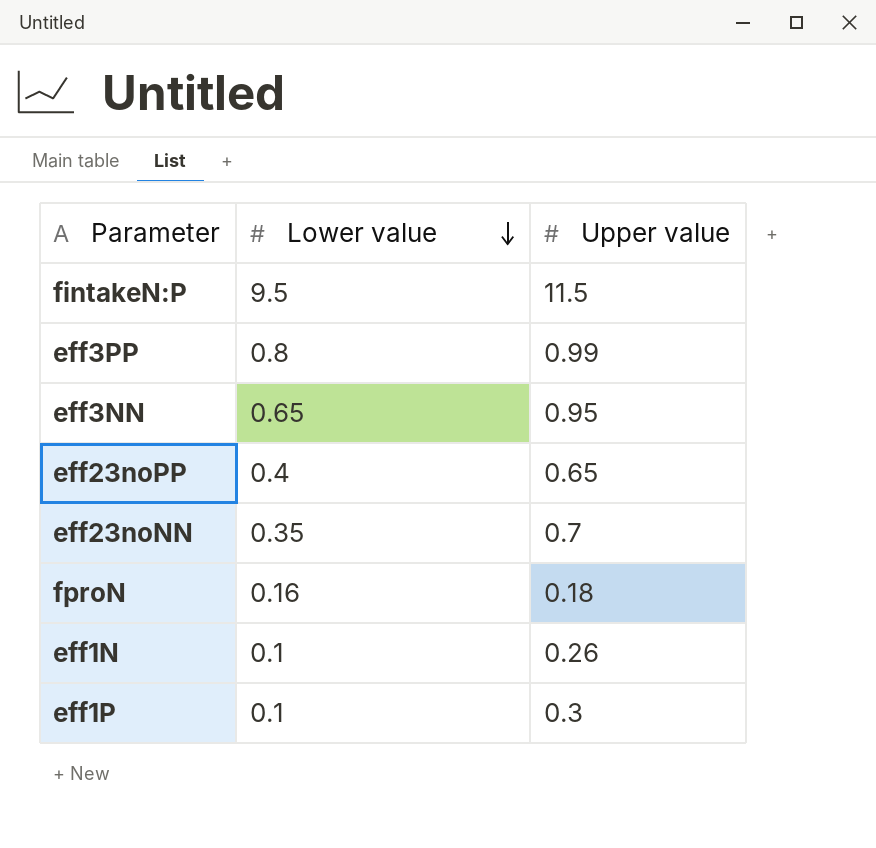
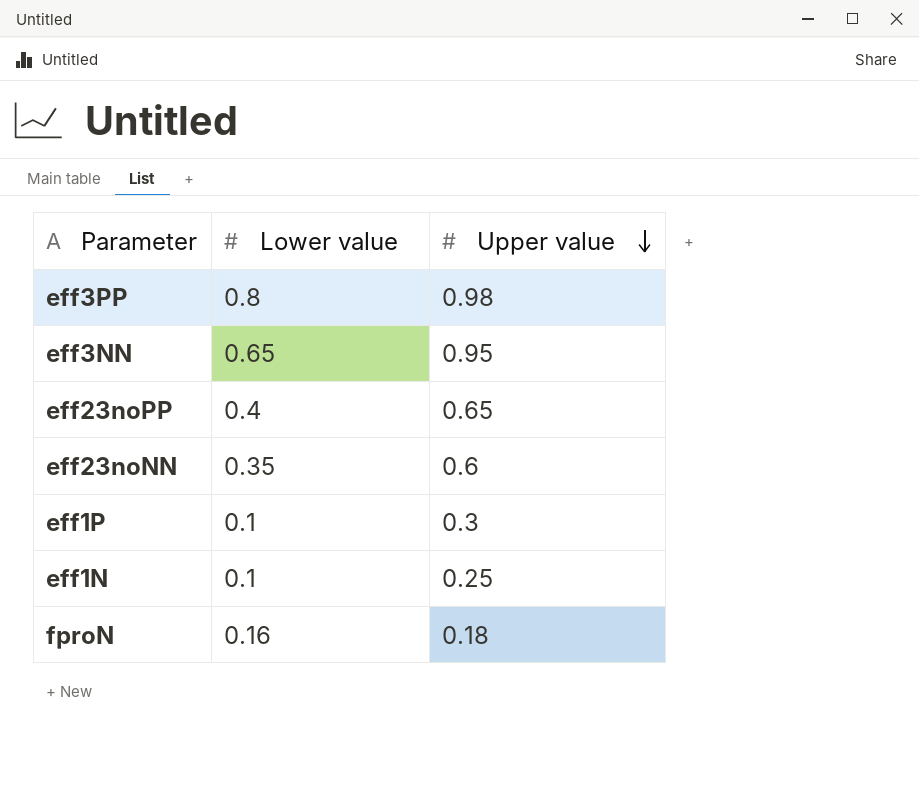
row order: Lower value descending -> Upper value descending
row fintakeN:P: 9.5 | 11.5 -> none
eff3PP | Upper value: 0.99 -> 0.98
eff23noNN | Upper value: 0.7 -> 0.6
eff1N | Upper value: 0.26 -> 0.25

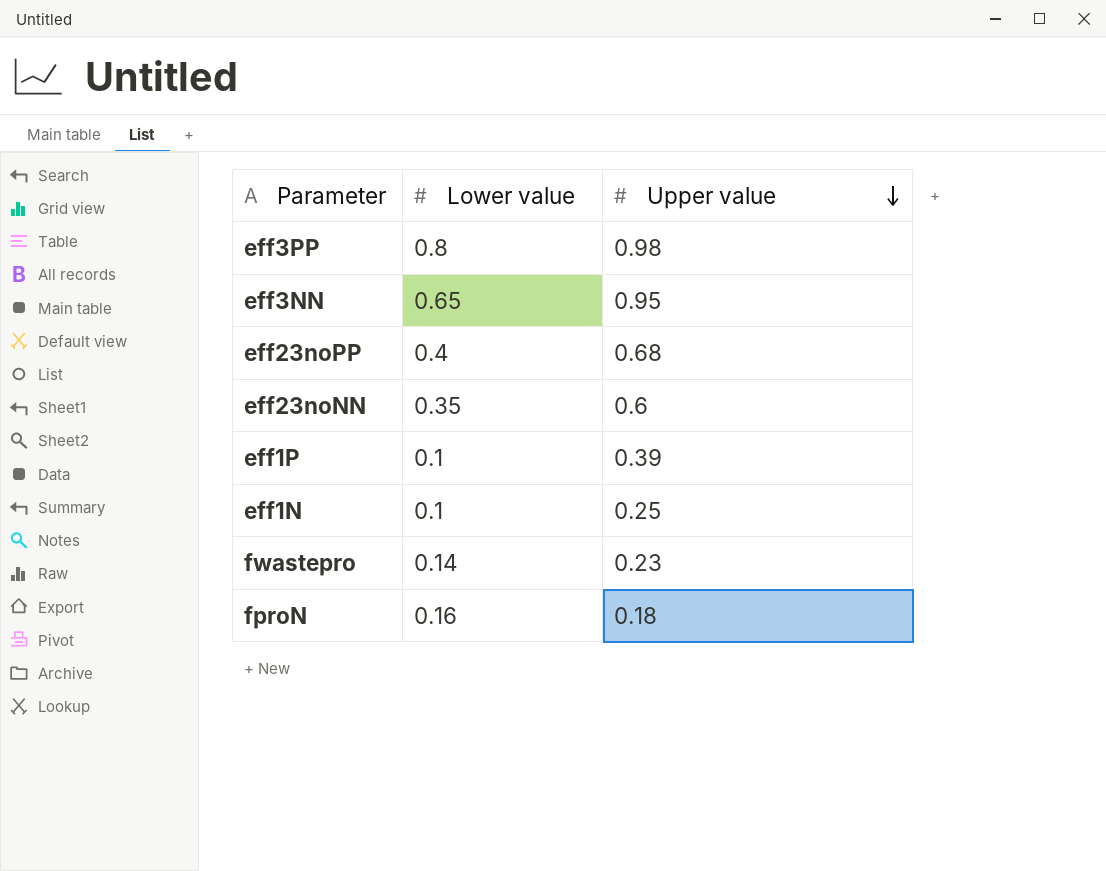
eff23noPP | Upper value: 0.65 -> 0.68
eff1P | Upper value: 0.3 -> 0.39
row fwastepro: none -> 0.14 | 0.23

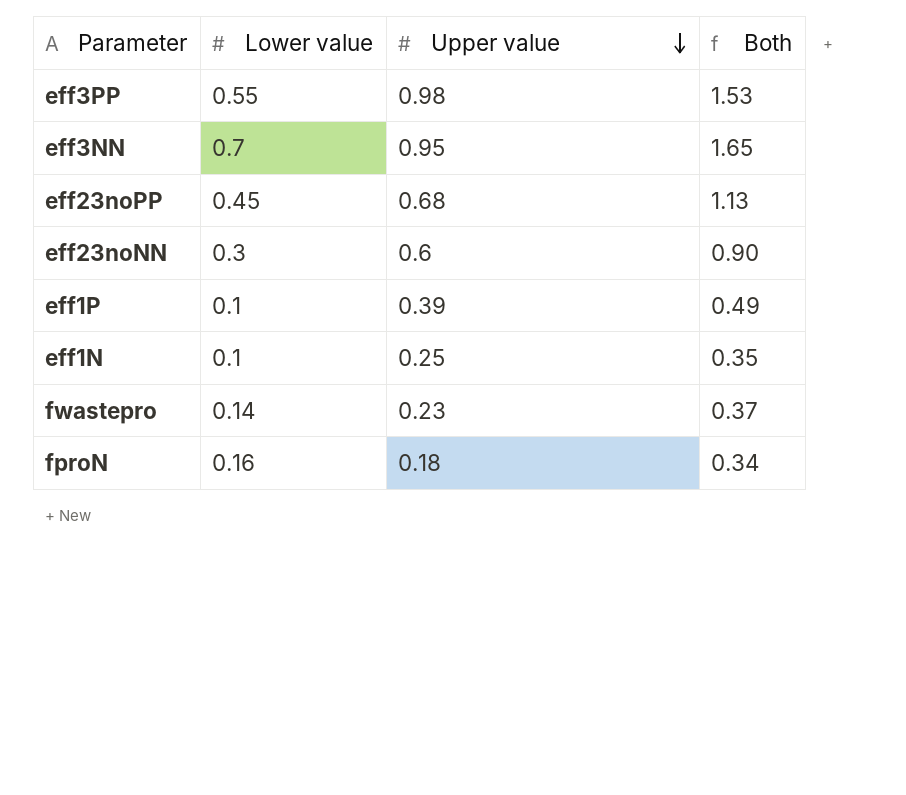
column Both | formula: none -> [Lower value] + [Upper value]
eff3PP | Lower value: 0.8 -> 0.55
eff3NN | Lower value: 0.65 -> 0.7
eff23noPP | Lower value: 0.4 -> 0.45
eff23noNN | Lower value: 0.35 -> 0.3

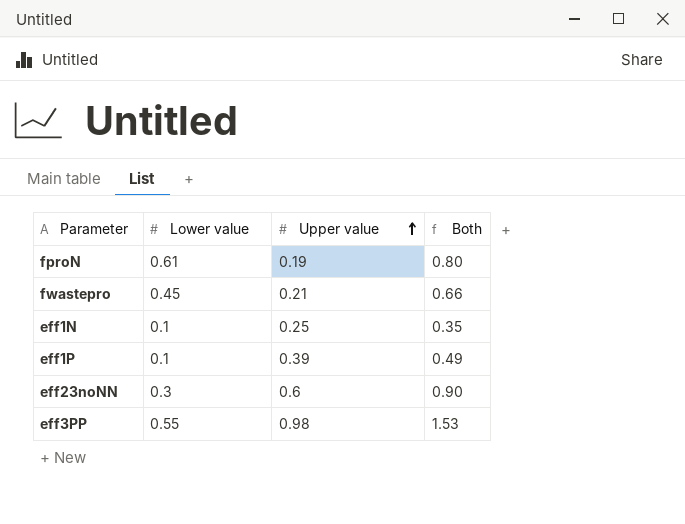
row order: Upper value descending -> Upper value ascending
row eff3NN: 0.7 | 0.95 | 1.65 -> none
row eff23noPP: 0.45 | 0.68 | 1.13 -> none
fproN | Lower value: 0.16 -> 0.61
fproN | Upper value: 0.18 -> 0.19
fproN | Both: 0.34 -> 0.80
fwastepro | Lower value: 0.14 -> 0.45
fwastepro | Upper value: 0.23 -> 0.21
fwastepro | Both: 0.37 -> 0.66

